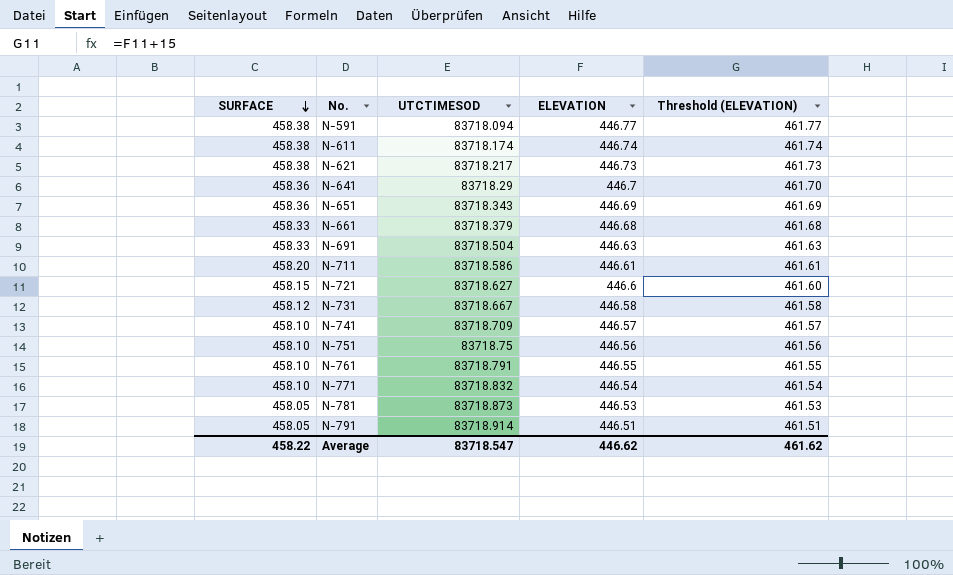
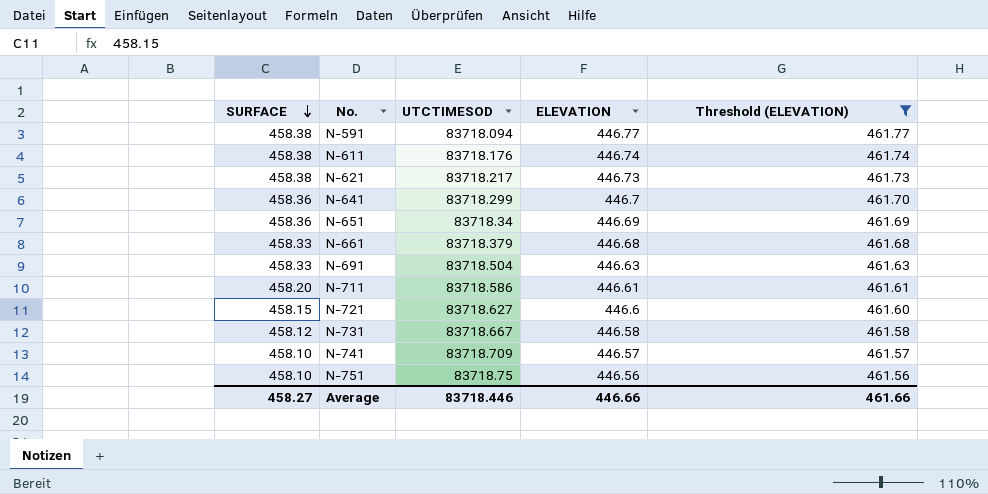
filter: none -> Threshold (ELEVATION) >= 461.56
N-611 | UTCTIMESOD: 83718.174 -> 83718.176
N-641 | UTCTIMESOD: 83718.29 -> 83718.299
N-651 | UTCTIMESOD: 83718.343 -> 83718.34
Average | SURFACE: 458.22 -> 458.27
Average | UTCTIMESOD: 83718.547 -> 83718.446
Average | ELEVATION: 446.62 -> 446.66
Average | Threshold (ELEVATION): 461.62 -> 461.66

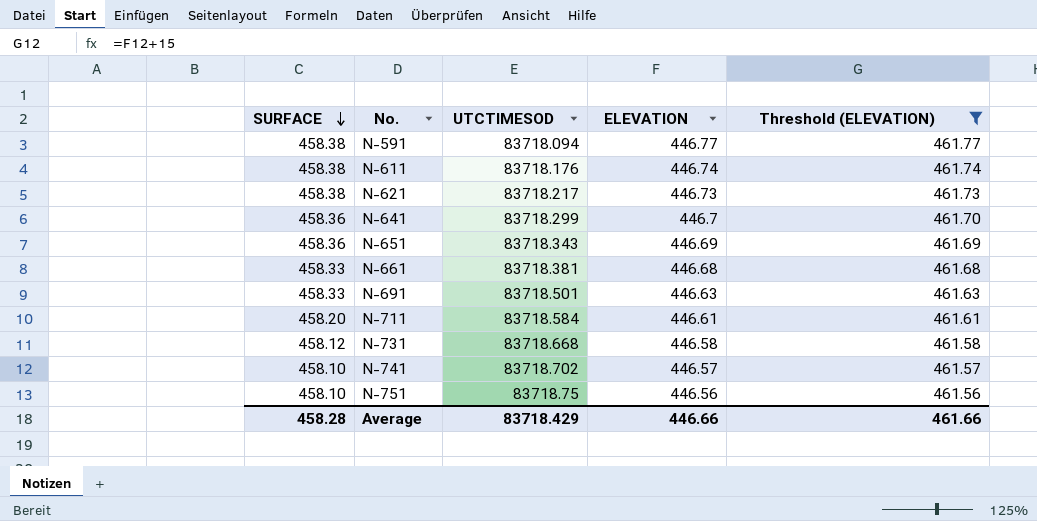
row N-721: 458.15 | 83718.627 | 446.6 | 461.60 -> none
N-651 | UTCTIMESOD: 83718.34 -> 83718.343
N-661 | UTCTIMESOD: 83718.379 -> 83718.381
N-691 | UTCTIMESOD: 83718.504 -> 83718.501
N-711 | UTCTIMESOD: 83718.586 -> 83718.584
N-731 | UTCTIMESOD: 83718.667 -> 83718.668
N-741 | UTCTIMESOD: 83718.709 -> 83718.702
Average | SURFACE: 458.27 -> 458.28
Average | UTCTIMESOD: 83718.446 -> 83718.429

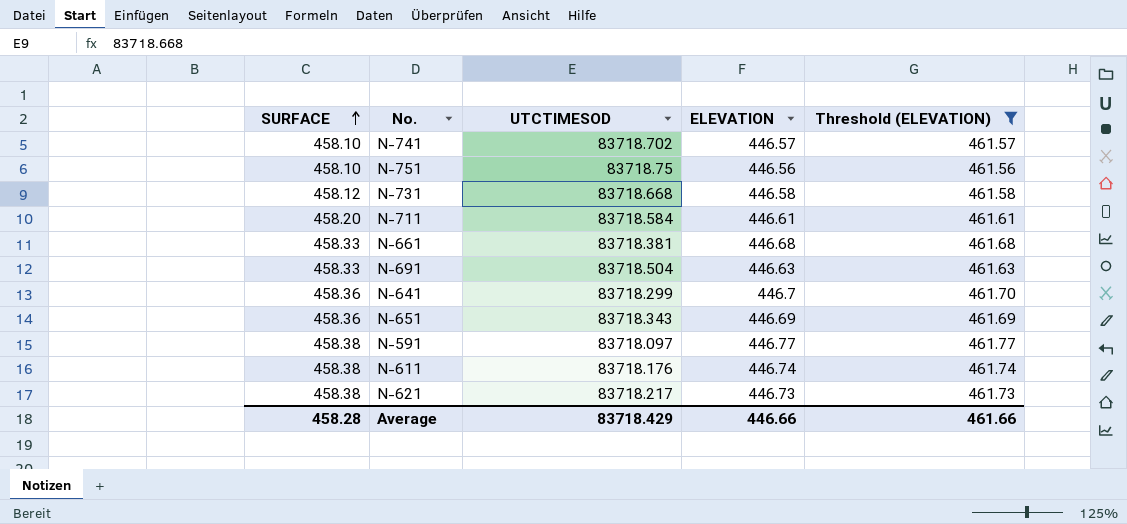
row order: SURFACE descending -> SURFACE ascending
N-691 | UTCTIMESOD: 83718.501 -> 83718.504
N-591 | UTCTIMESOD: 83718.094 -> 83718.097

